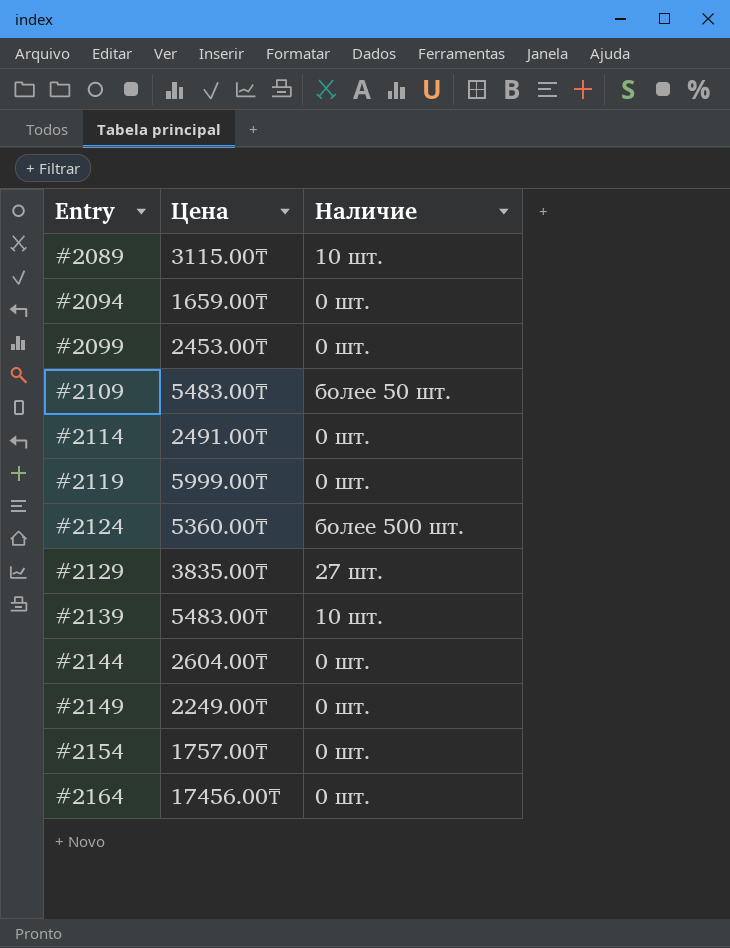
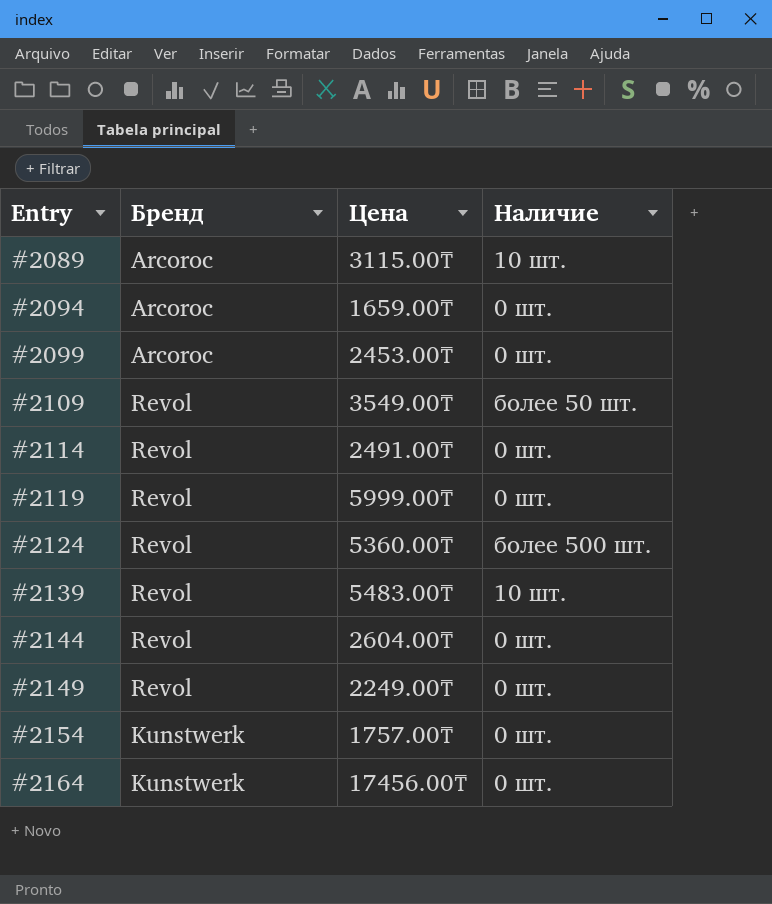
column Бренд | position: none -> 2
row #2129: 3835.00₸ | 27 шт. -> none
#2109 | Цена: 5483.00₸ -> 3549.00₸

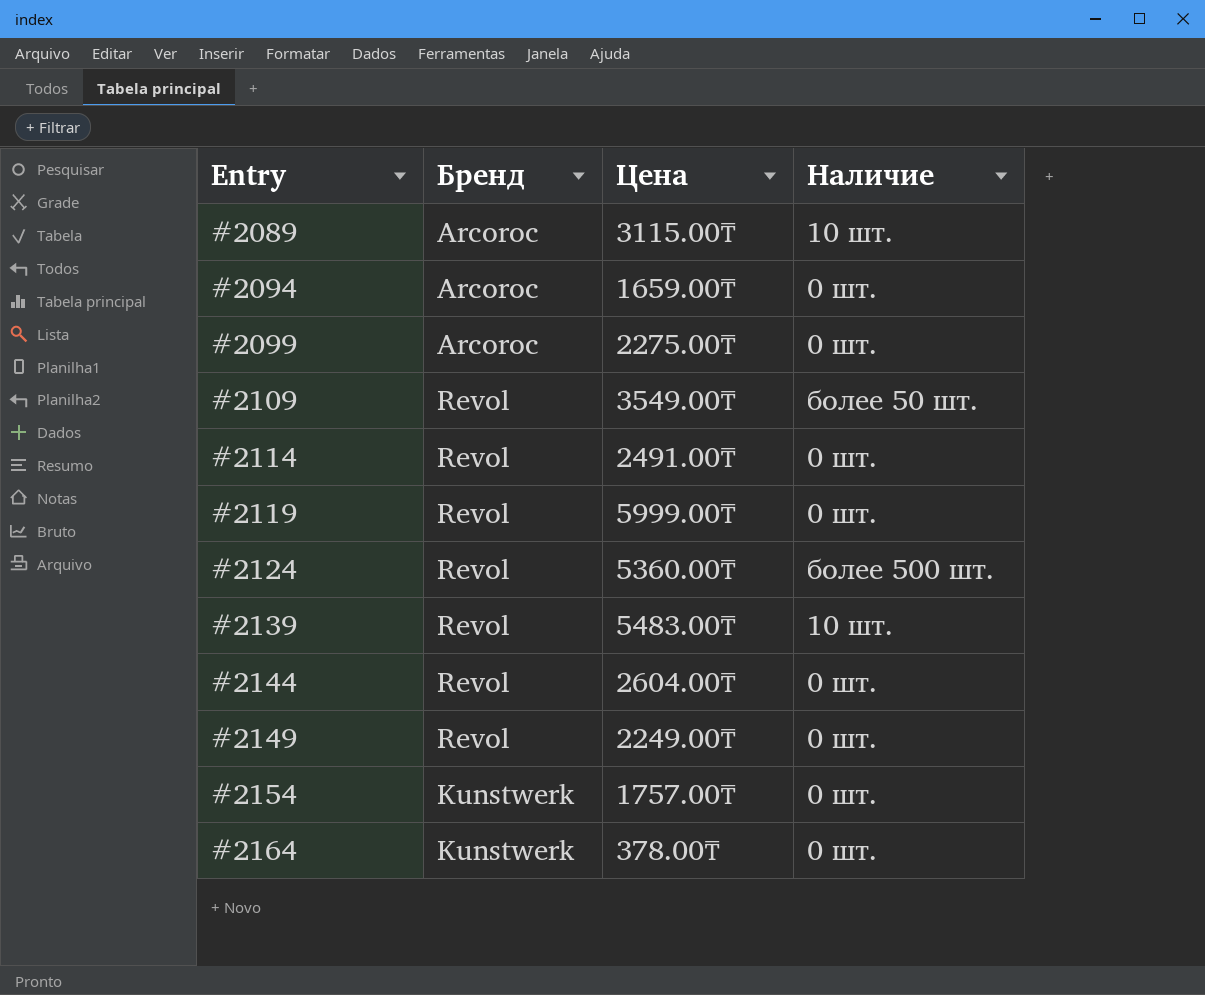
#2099 | Цена: 2453.00₸ -> 2275.00₸
#2164 | Цена: 17456.00₸ -> 378.00₸

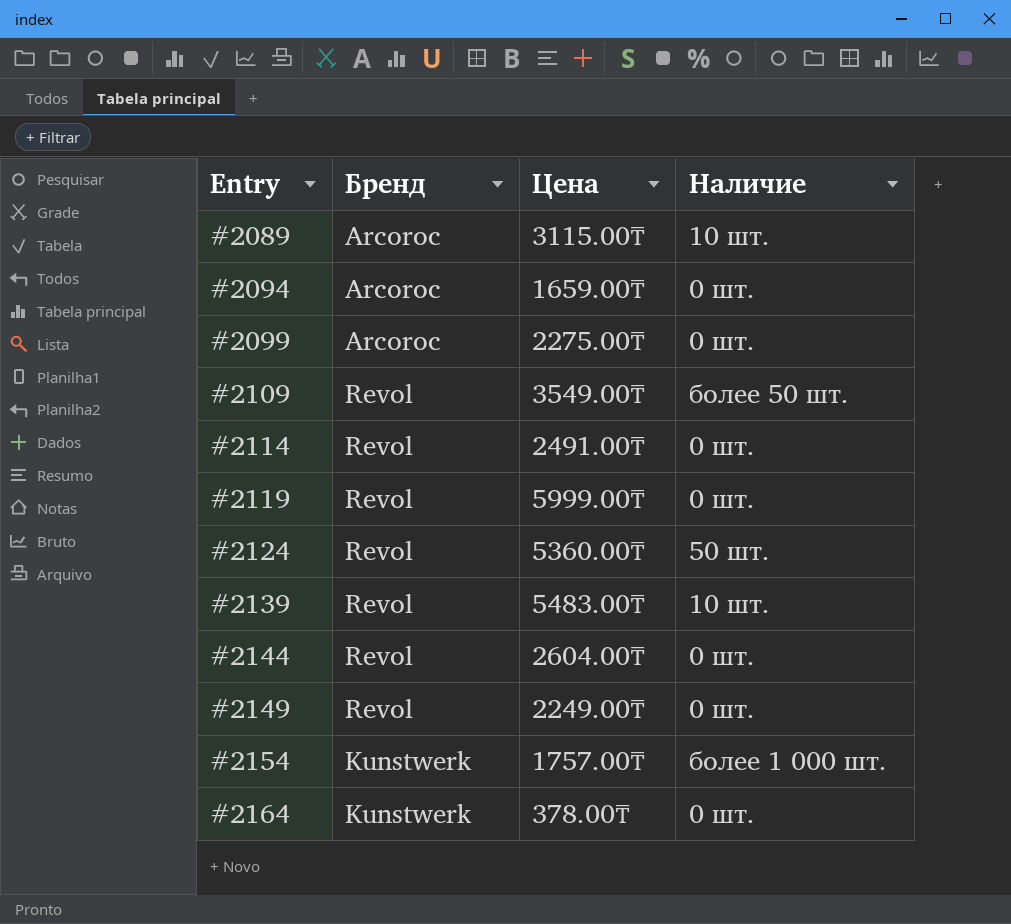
#2124 | Наличие: более 500 шт. -> 50 шт.
#2154 | Наличие: 0 шт. -> более 1 000 шт.

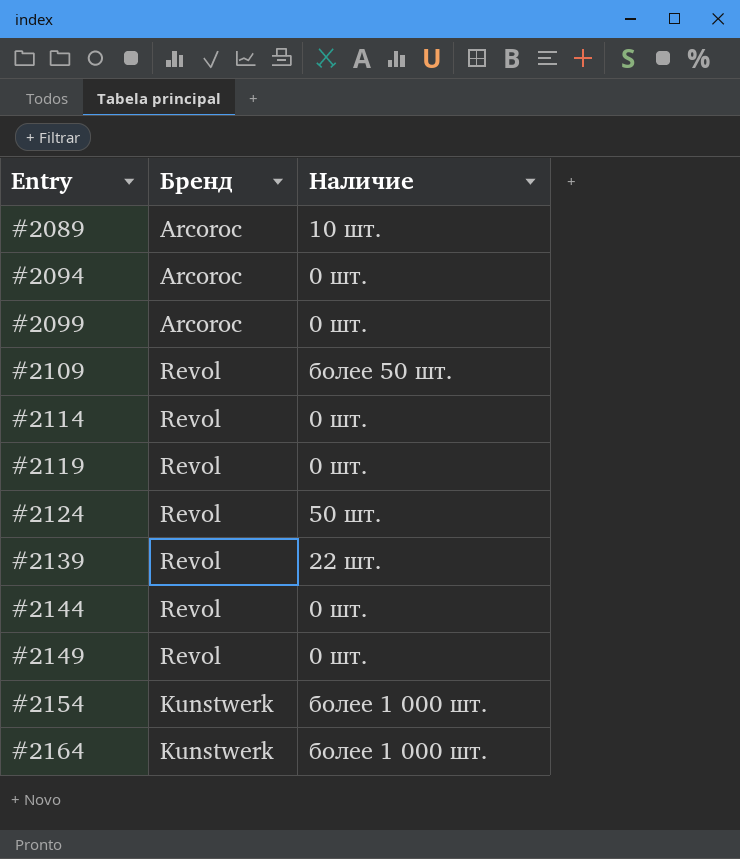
column Цена | position: 3 -> none
#2139 | Наличие: 10 шт. -> 22 шт.
#2164 | Наличие: 0 шт. -> более 1 000 шт.

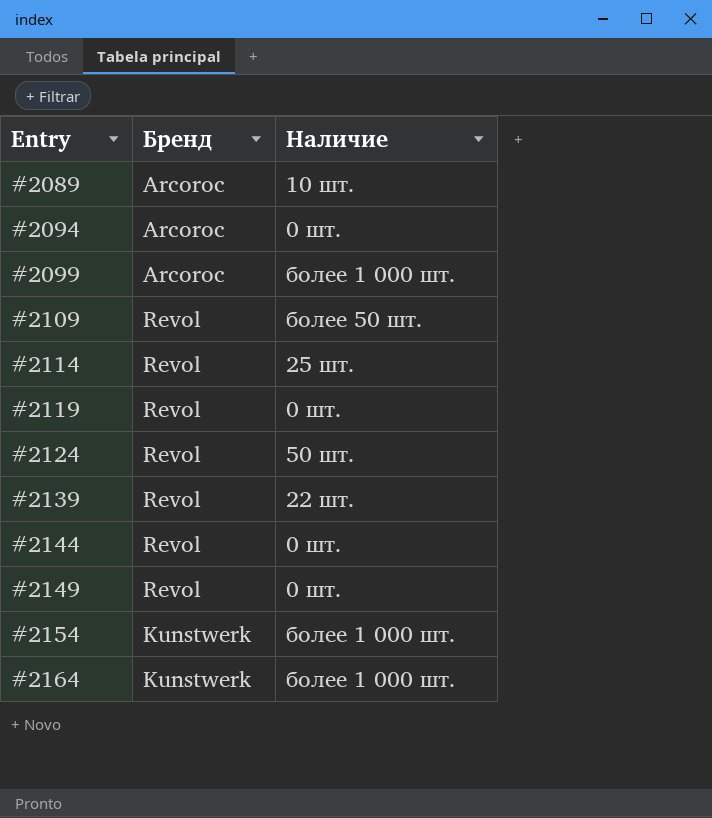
#2099 | Наличие: 0 шт. -> более 1 000 шт.
#2114 | Наличие: 0 шт. -> 25 шт.

